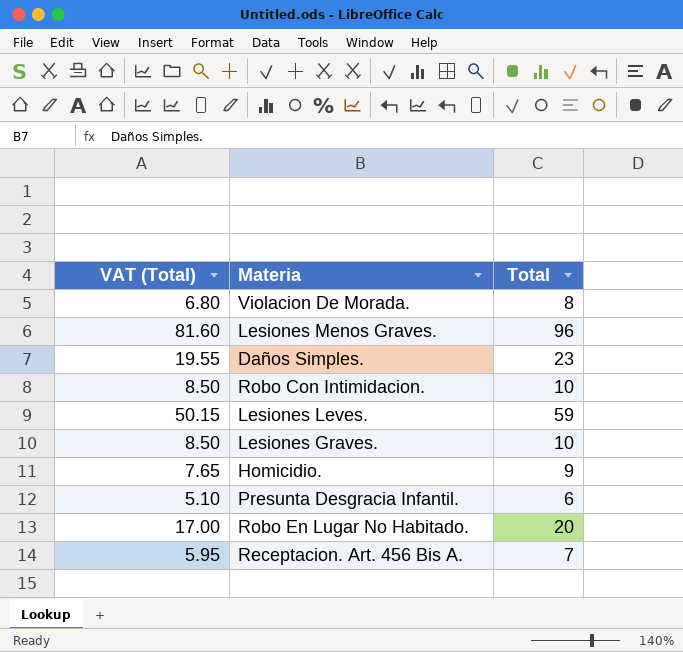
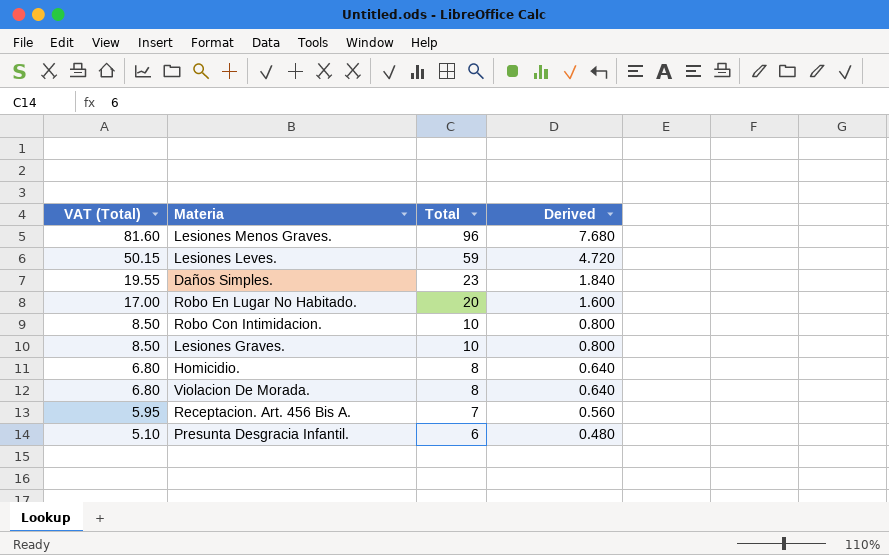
row order: none -> VAT (Total) descending
column Derived | formula: none -> [Total] * 0.08
Homicidio. | VAT (Total): 7.65 -> 6.80
Homicidio. | Total: 9 -> 8

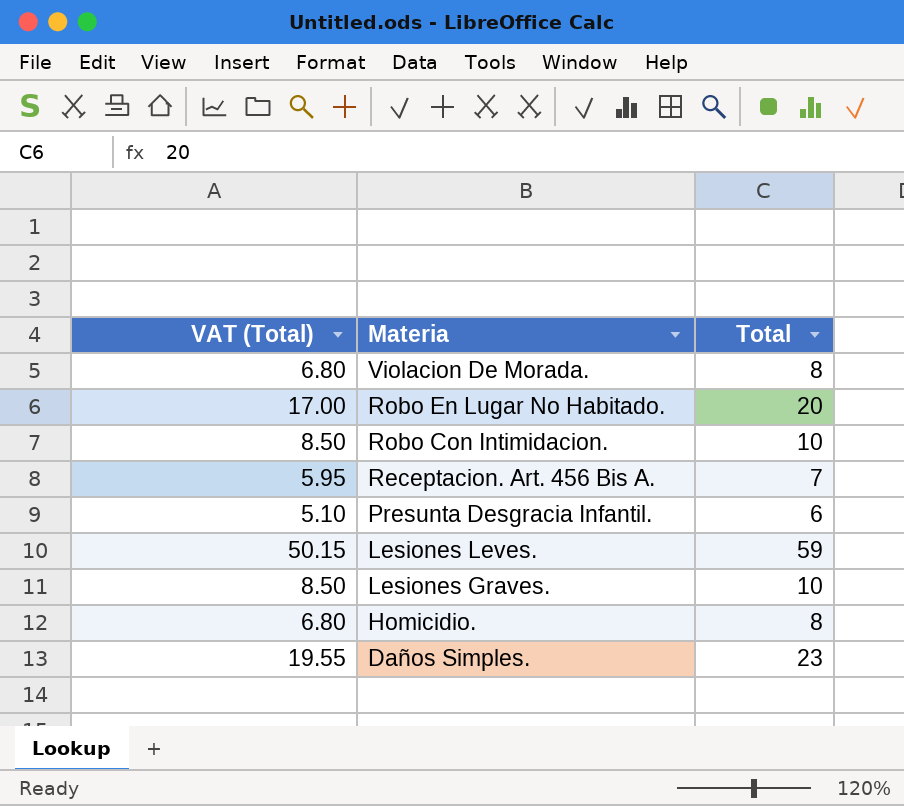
row order: VAT (Total) descending -> Materia descending
column Derived | formula: [Total] * 0.08 -> none
row Lesiones Menos Graves.: 81.60 | 96 | 7.680 -> none

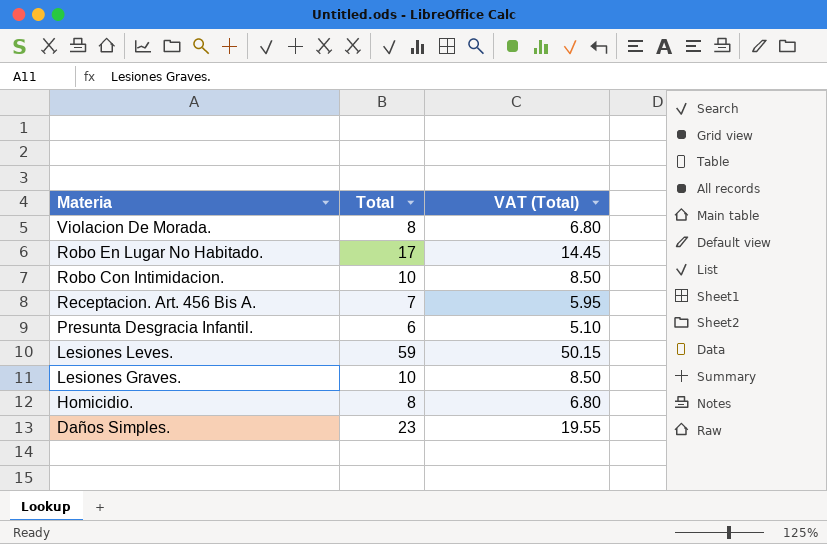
column VAT (Total) | position: 1 -> 3
Robo En Lugar No Habitado. | Total: 20 -> 17
Robo En Lugar No Habitado. | VAT (Total): 17.00 -> 14.45

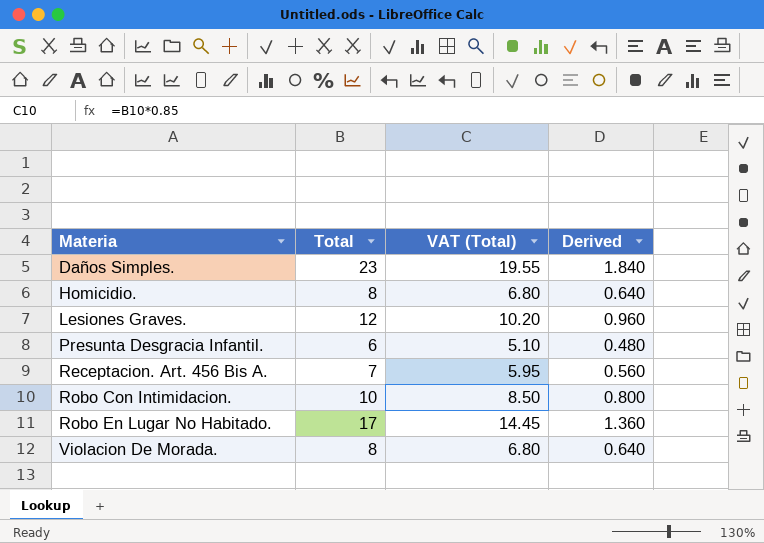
row order: Materia descending -> Materia ascending
column Derived | formula: none -> [Total] * 0.08
row Lesiones Leves.: 59 | 50.15 -> none
Lesiones Graves. | Total: 10 -> 12
Lesiones Graves. | VAT (Total): 8.50 -> 10.20

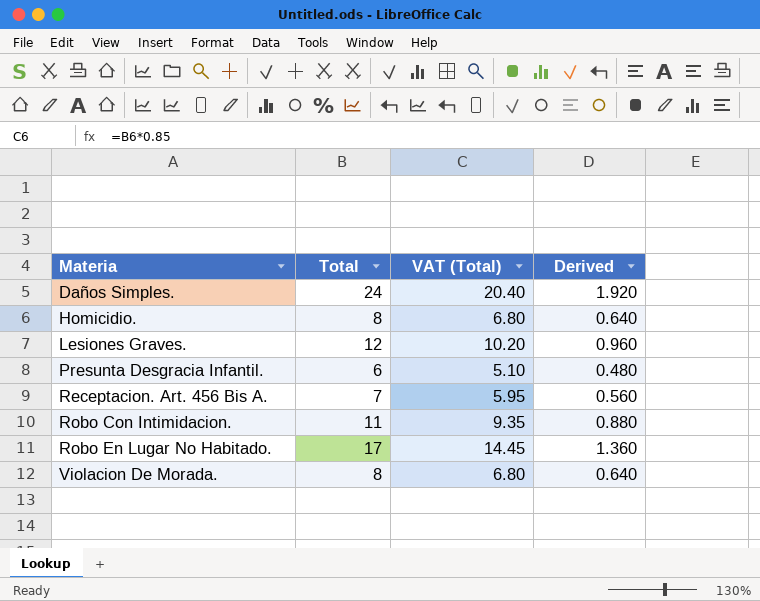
Daños Simples. | Total: 23 -> 24
Daños Simples. | VAT (Total): 19.55 -> 20.40
Daños Simples. | Derived: 1.840 -> 1.920
Robo Con Intimidacion. | Total: 10 -> 11
Robo Con Intimidacion. | VAT (Total): 8.50 -> 9.35
Robo Con Intimidacion. | Derived: 0.800 -> 0.880

